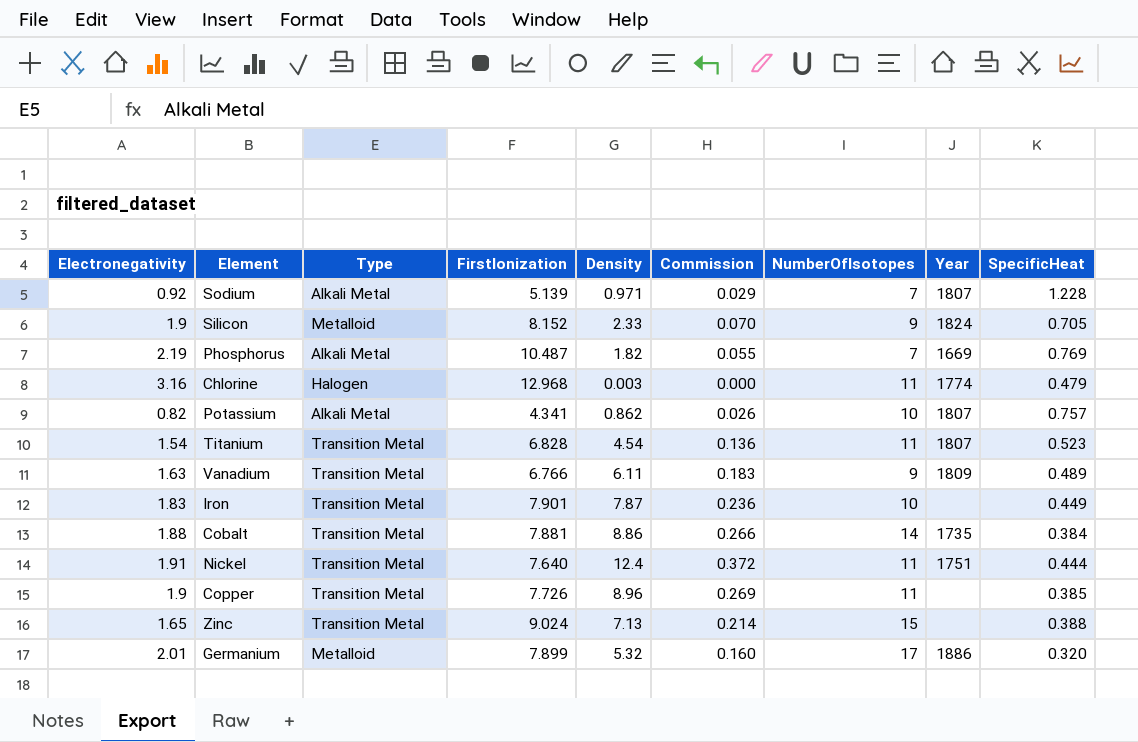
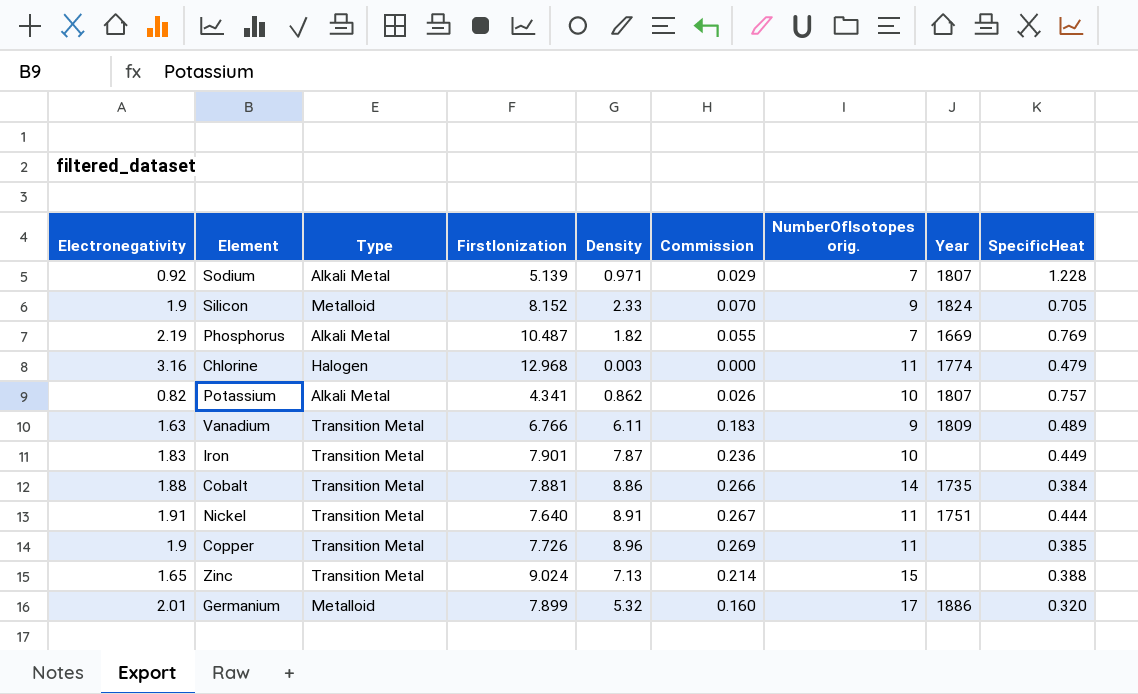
column name: NumberOfIsotopes -> NumberOfIsotopes orig.
row Titanium: 1.54 | Transition Metal | 6.828 | 4.54 | 0.136 | 11 | 1807 | 0.523 -> none
Nickel | Density: 12.4 -> 8.91
Nickel | Commission: 0.372 -> 0.267

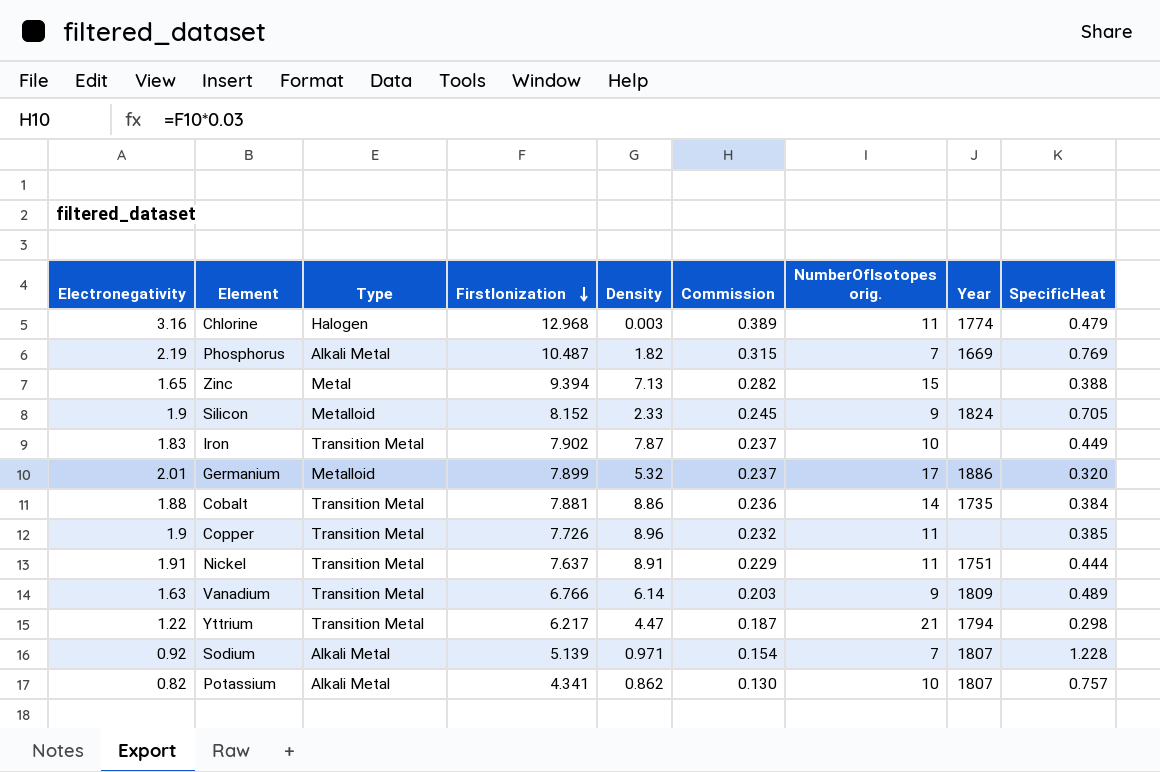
row order: none -> FirstIonization descending
column Commission | formula: [Density] * 0.03 -> [FirstIonization] * 0.03
Zinc | Type: Transition Metal -> Metal
Zinc | FirstIonization: 9.024 -> 9.394
Iron | FirstIonization: 7.901 -> 7.902
Nickel | FirstIonization: 7.640 -> 7.637
Vanadium | Density: 6.11 -> 6.14
row Yttrium: none -> 1.22 | Transition Metal | 6.217 | 4.47 | 0.187 | 21 | 1794 | 0.298

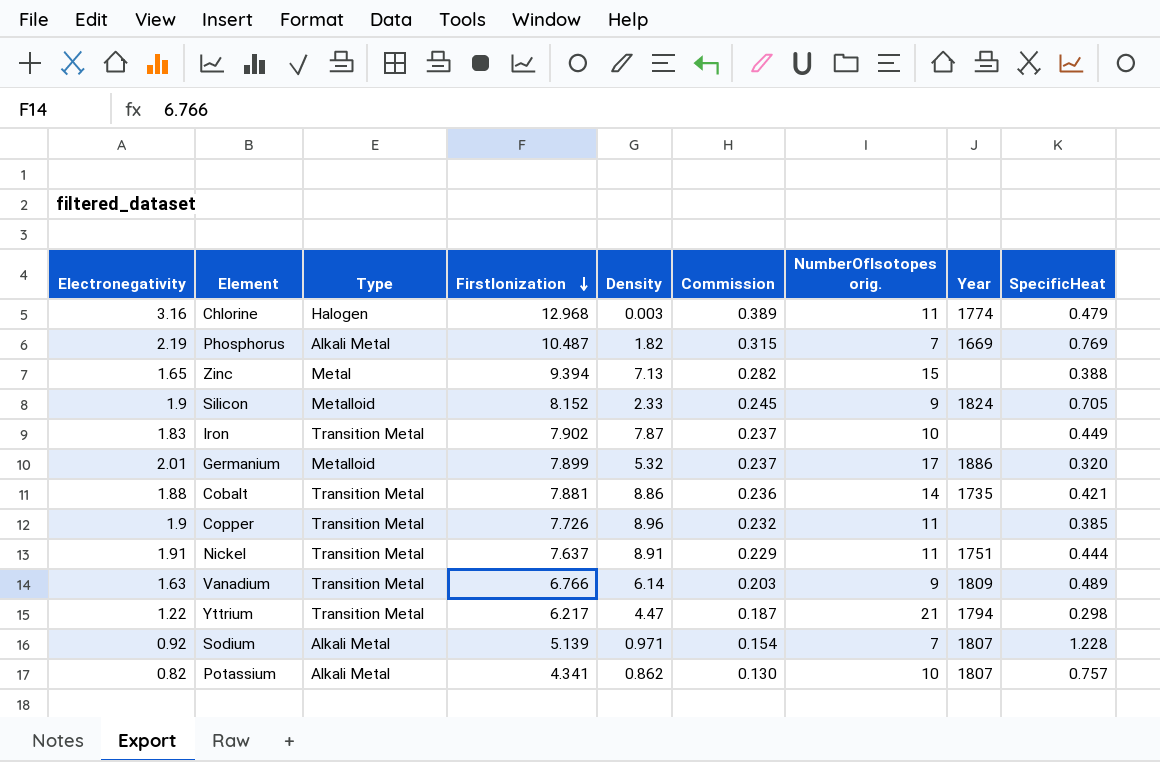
Cobalt | SpecificHeat: 0.384 -> 0.421

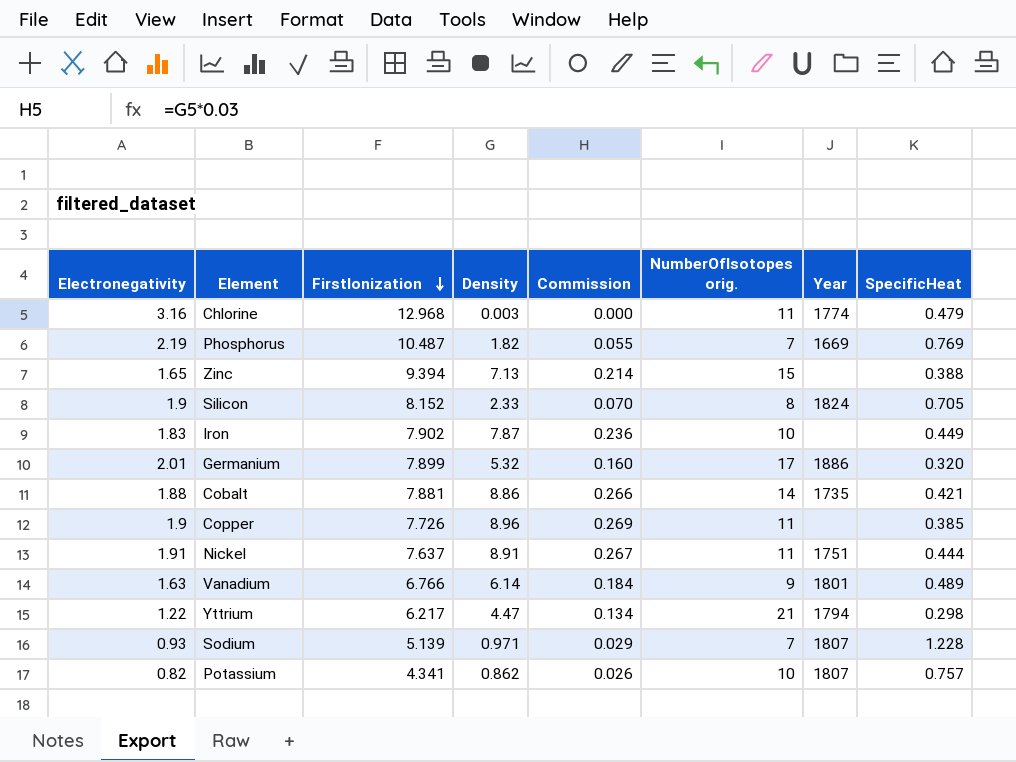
column Type | position: 3 -> none
column Commission | formula: [FirstIonization] * 0.03 -> [Density] * 0.03
Silicon | NumberOfIsotopes orig.: 9 -> 8
Vanadium | Year: 1809 -> 1801
Sodium | Electronegativity: 0.92 -> 0.93

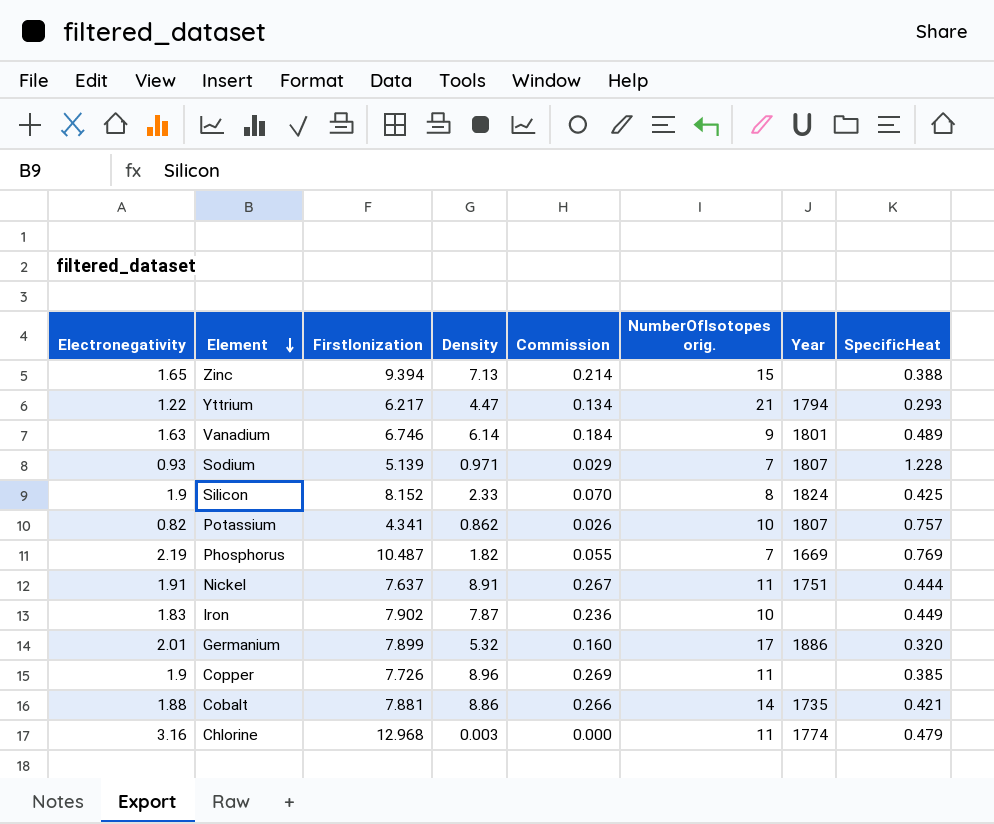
row order: FirstIonization descending -> Element descending
Yttrium | SpecificHeat: 0.298 -> 0.293
Vanadium | FirstIonization: 6.766 -> 6.746
Silicon | SpecificHeat: 0.705 -> 0.425

